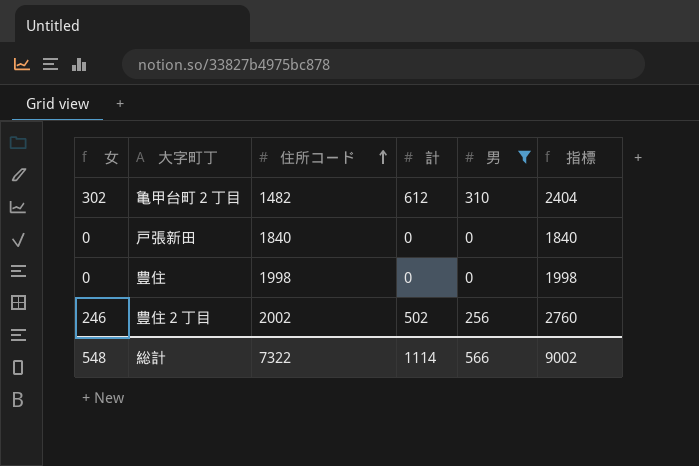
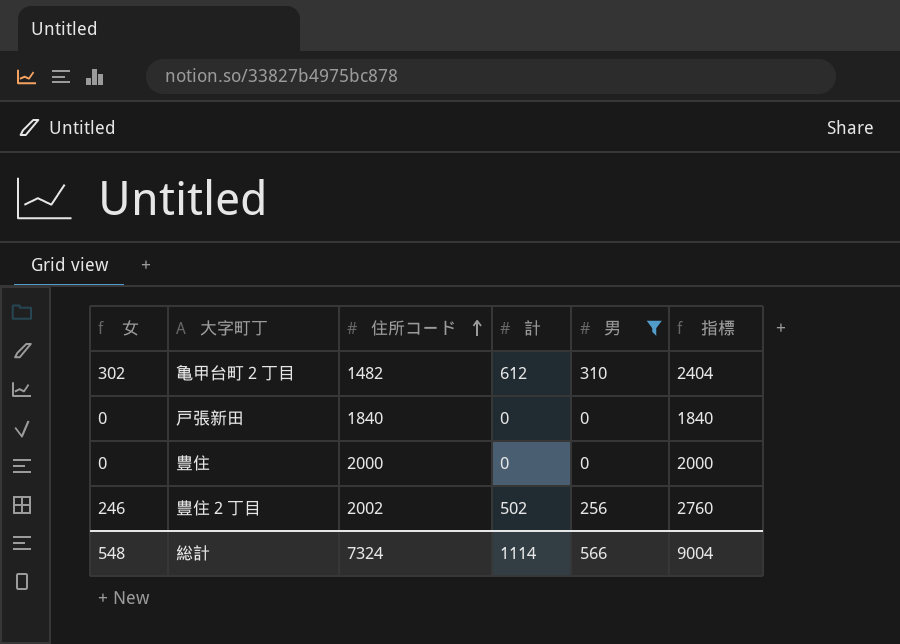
豊住 | 住所コード: 1998 -> 2000
豊住 | 指標: 1998 -> 2000
総計 | 住所コード: 7322 -> 7324
総計 | 指標: 9002 -> 9004

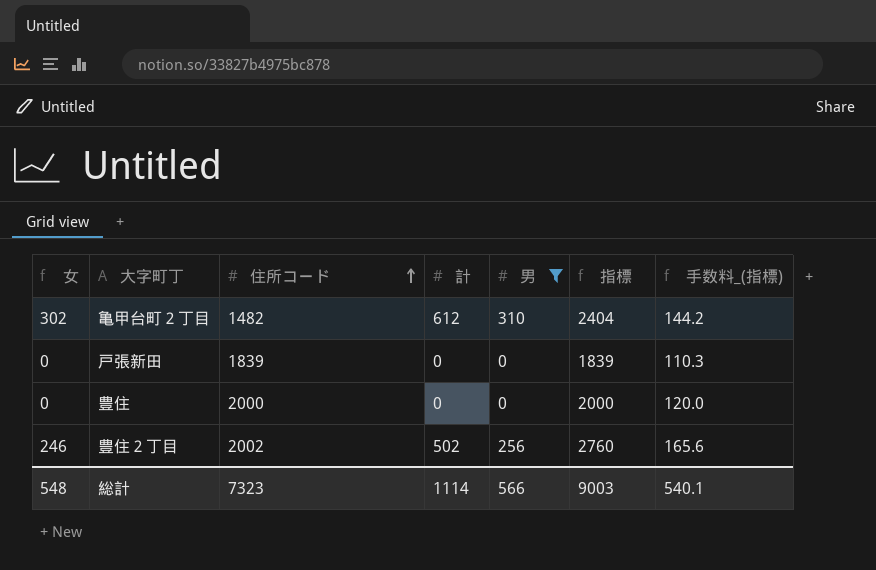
column 手数料_(指標) | formula: none -> [指標] * 0.06
戸張新田 | 住所コード: 1840 -> 1839
戸張新田 | 指標: 1840 -> 1839
総計 | 住所コード: 7324 -> 7323
総計 | 指標: 9004 -> 9003

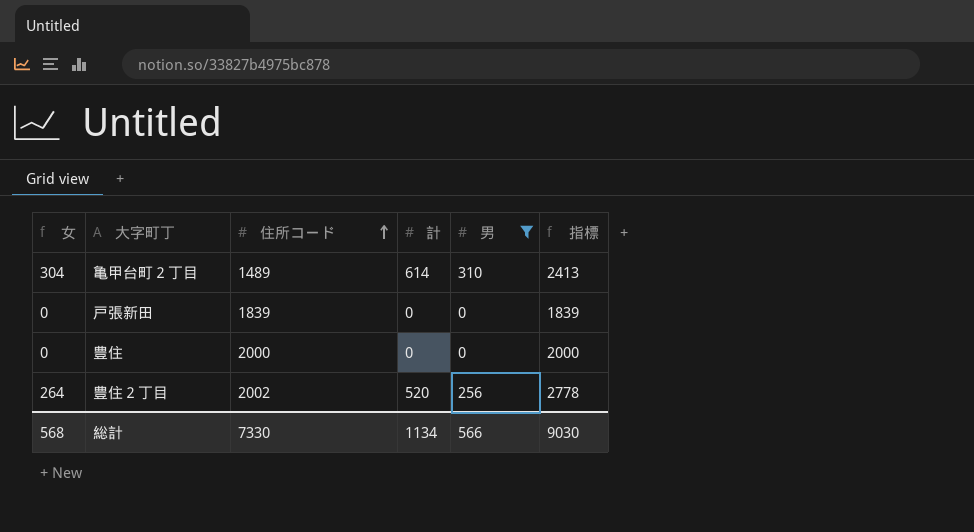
column 手数料_(指標) | formula: [指標] * 0.06 -> none
亀甲台町２丁目 | 女: 302 -> 304
亀甲台町２丁目 | 住所コード: 1482 -> 1489
亀甲台町２丁目 | 計: 612 -> 614
亀甲台町２丁目 | 指標: 2404 -> 2413
豊住２丁目 | 女: 246 -> 264
豊住２丁目 | 計: 502 -> 520
豊住２丁目 | 指標: 2760 -> 2778
総計 | 女: 548 -> 568
総計 | 住所コード: 7323 -> 7330
総計 | 計: 1114 -> 1134
総計 | 指標: 9003 -> 9030

